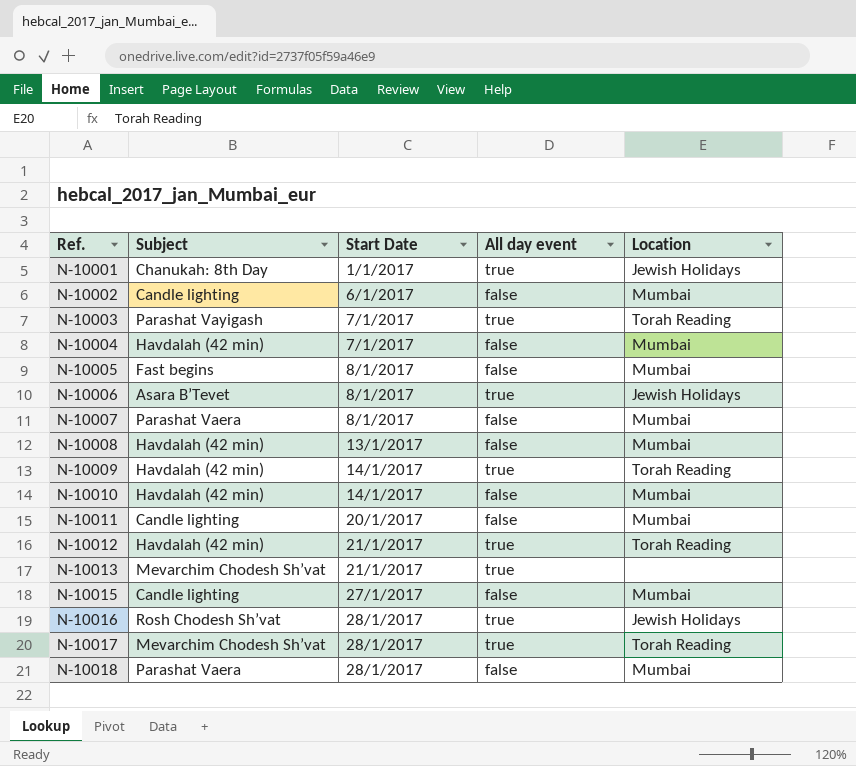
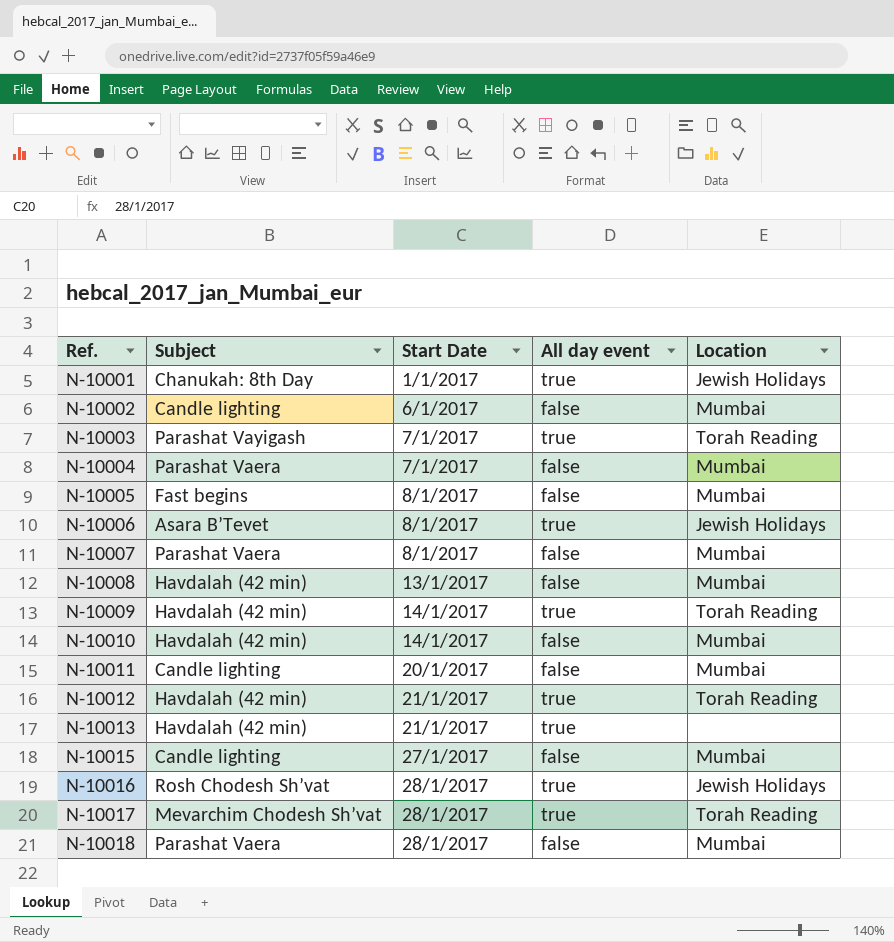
N-10004 | Subject: Havdalah (42 min) -> Parashat Vaera
N-10013 | Subject: Mevarchim Chodesh Sh’vat -> Havdalah (42 min)

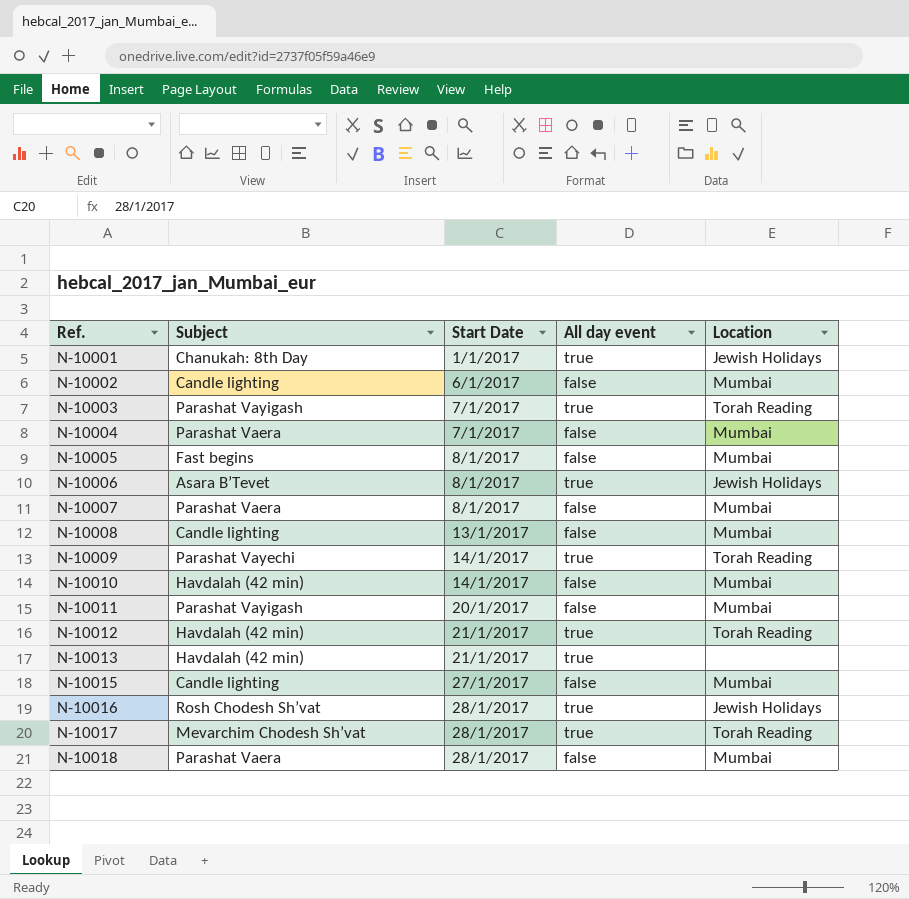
N-10008 | Subject: Havdalah (42 min) -> Candle lighting
N-10009 | Subject: Havdalah (42 min) -> Parashat Vayechi
N-10011 | Subject: Candle lighting -> Parashat Vayigash

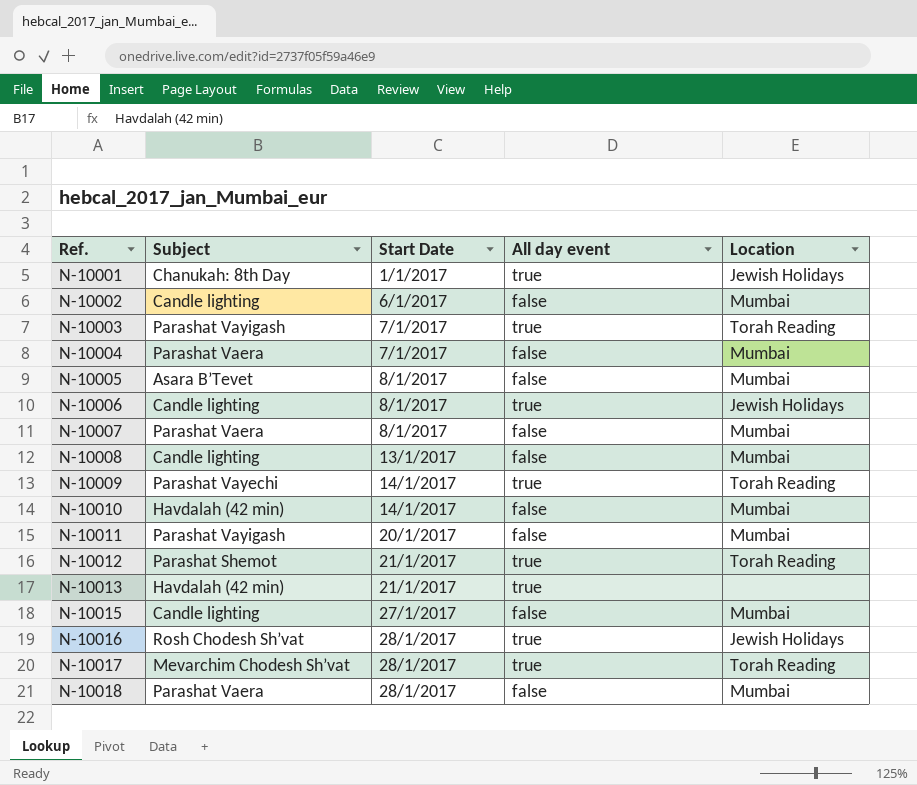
N-10005 | Subject: Fast begins -> Asara B’Tevet
N-10006 | Subject: Asara B’Tevet -> Candle lighting
N-10012 | Subject: Havdalah (42 min) -> Parashat Shemot

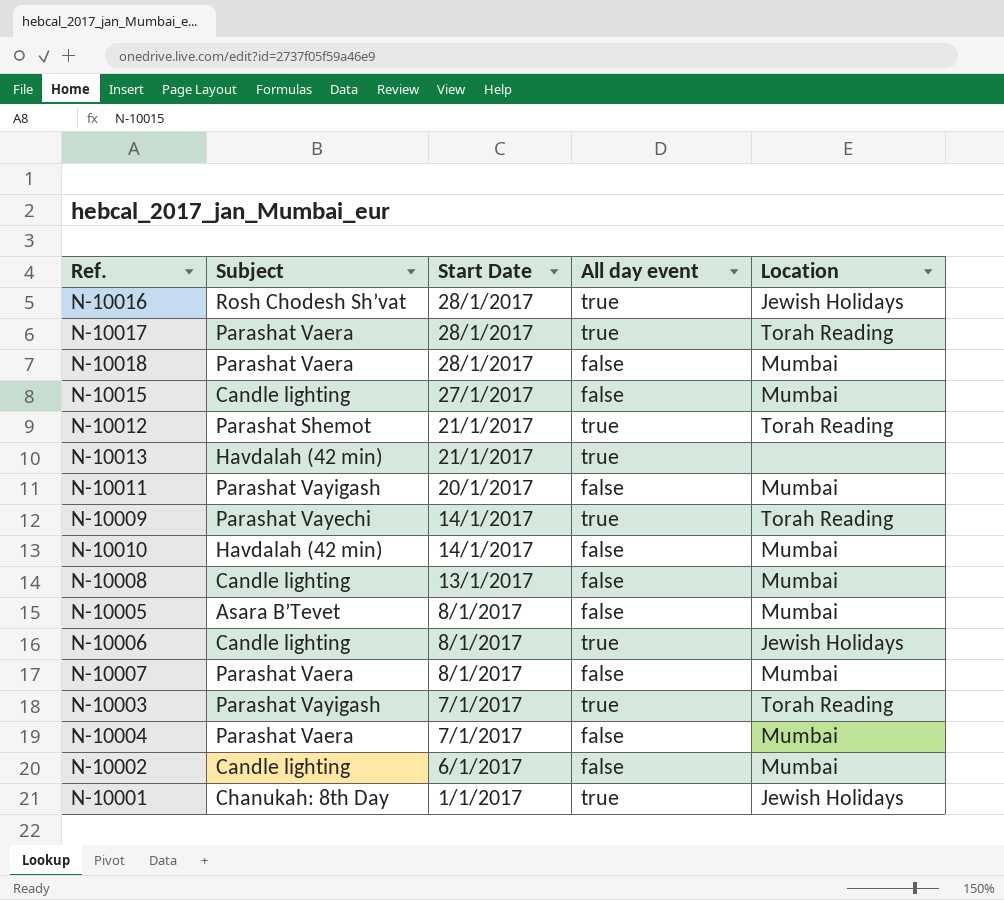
row order: Ref. ascending -> Start Date descending
N-10017 | Subject: Mevarchim Chodesh Sh’vat -> Parashat Vaera

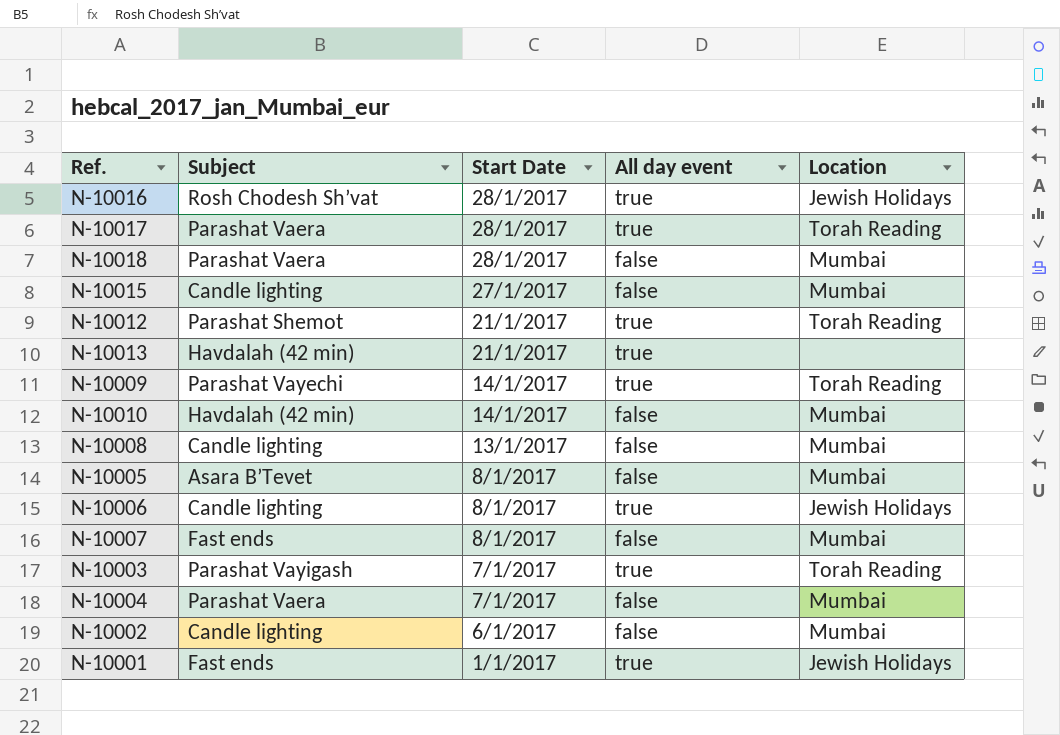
row N-10011: Parashat Vayigash | 20/1/2017 | false | Mumbai -> none
N-10007 | Subject: Parashat Vaera -> Fast ends
N-10001 | Subject: Chanukah: 8th Day -> Fast ends

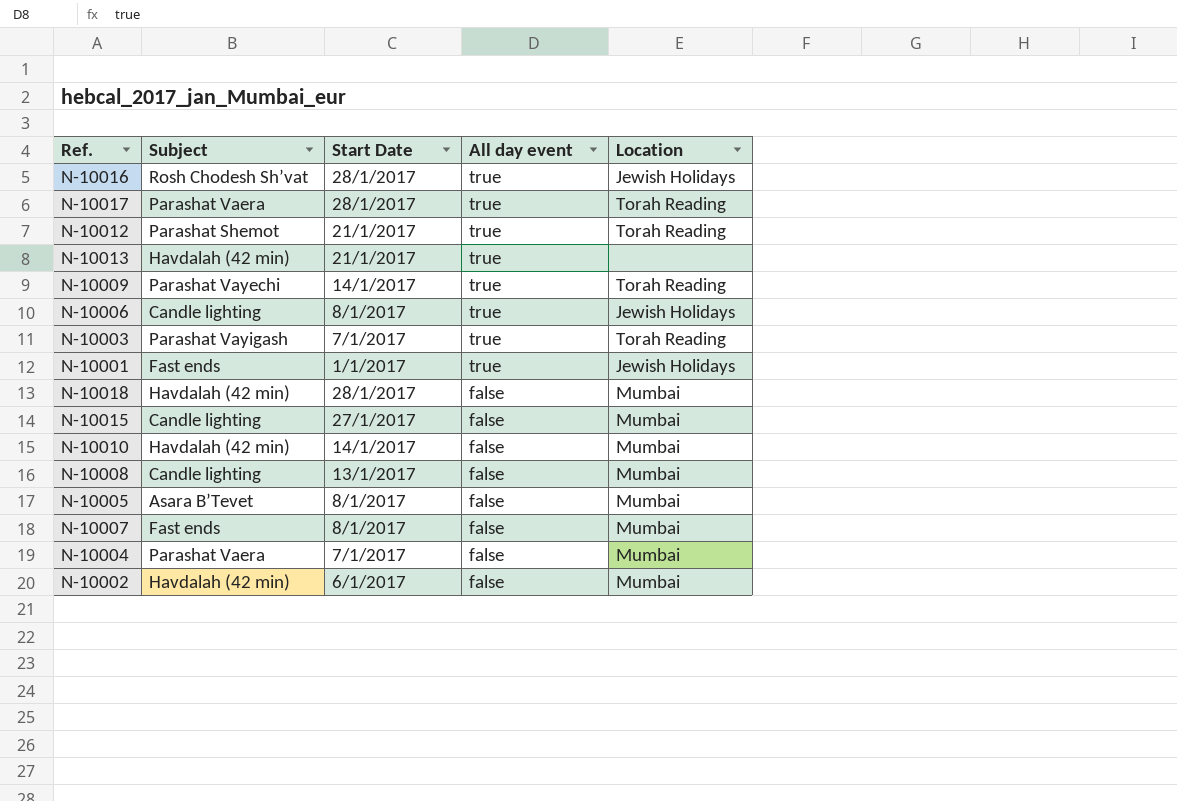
row order: Start Date descending -> All day event descending
N-10018 | Subject: Parashat Vaera -> Havdalah (42 min)
N-10002 | Subject: Candle lighting -> Havdalah (42 min)

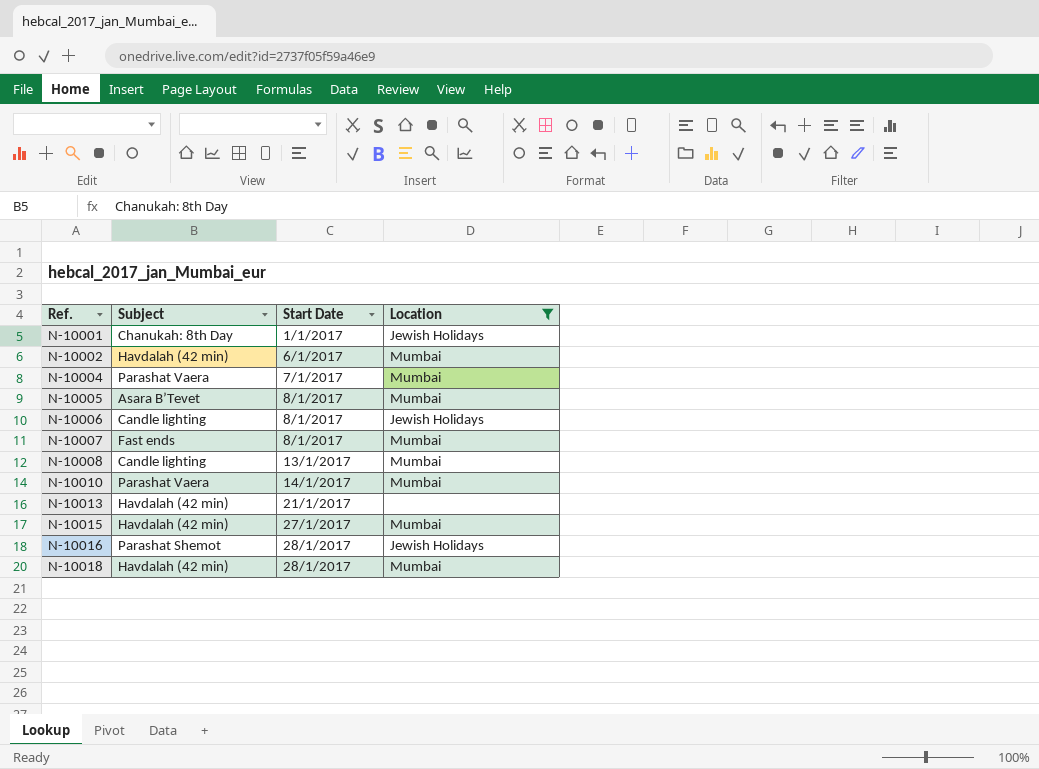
filter: none -> Location != Torah Reading
row order: All day event descending -> Ref. ascending
column All day event | position: 4 -> none
N-10001 | Subject: Fast ends -> Chanukah: 8th Day
N-10010 | Subject: Havdalah (42 min) -> Parashat Vaera
N-10015 | Subject: Candle lighting -> Havdalah (42 min)
N-10016 | Subject: Rosh Chodesh Sh’vat -> Parashat Shemot

